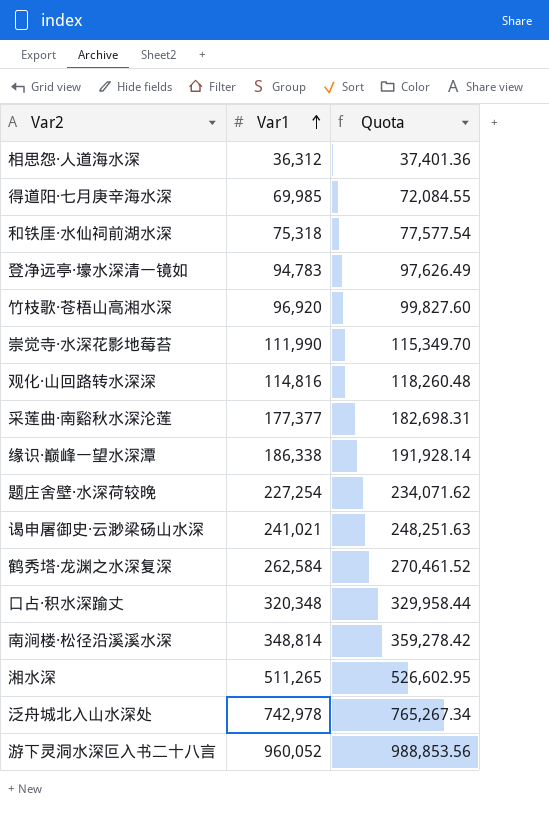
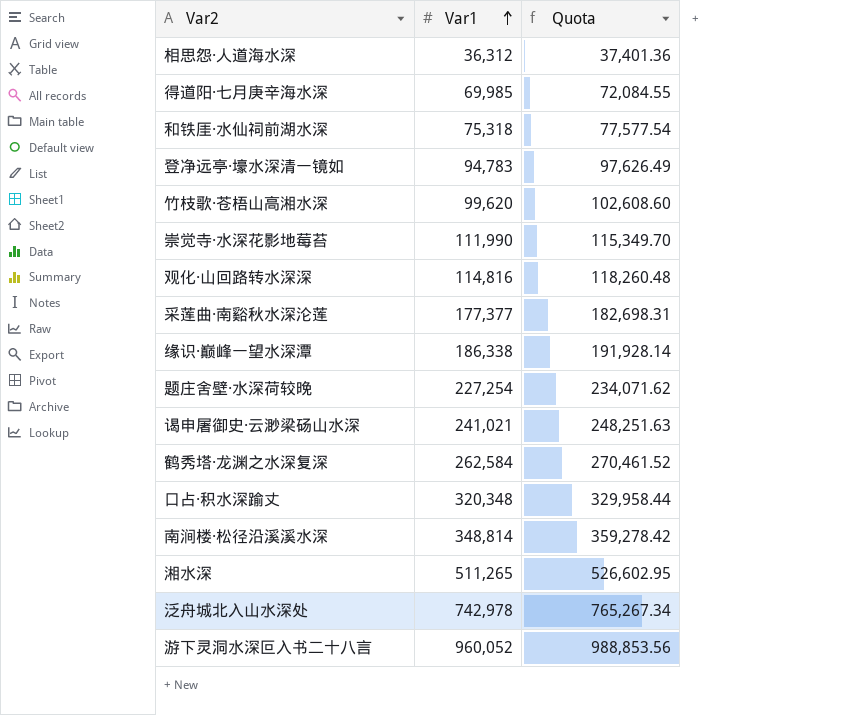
竹枝歌·苍梧山高湘水深 | Var1: 96,920 -> 99,620
竹枝歌·苍梧山高湘水深 | Quota: 99,827.60 -> 102,608.60

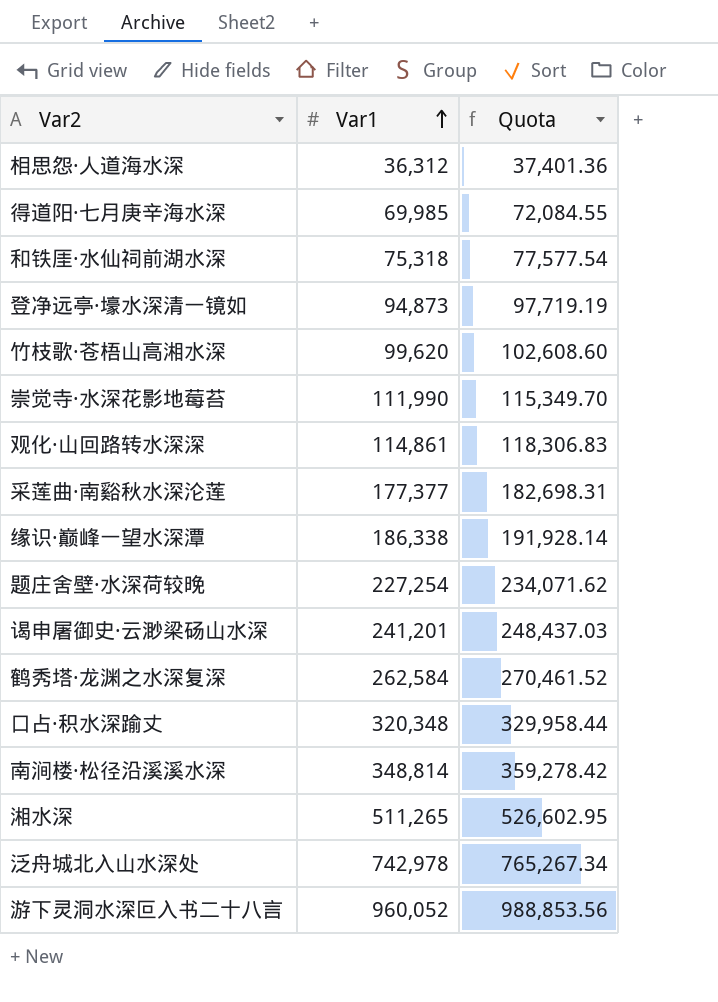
登净远亭·壕水深清一镜如 | Var1: 94,783 -> 94,873
登净远亭·壕水深清一镜如 | Quota: 97,626.49 -> 97,719.19
观化·山回路转水深深 | Var1: 114,816 -> 114,861
观化·山回路转水深深 | Quota: 118,260.48 -> 118,306.83
谒申屠御史·云渺梁砀山水深 | Var1: 241,021 -> 241,201
谒申屠御史·云渺梁砀山水深 | Quota: 248,251.63 -> 248,437.03

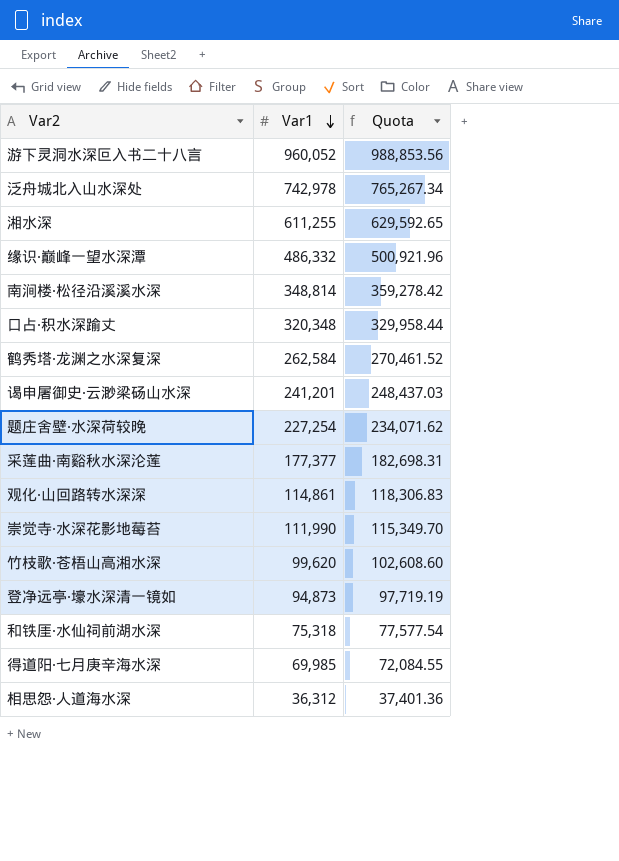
row order: Var1 ascending -> Var1 descending
湘水深 | Var1: 511,265 -> 611,255
湘水深 | Quota: 526,602.95 -> 629,592.65
缘识·巅峰一望水深潭 | Var1: 186,338 -> 486,332
缘识·巅峰一望水深潭 | Quota: 191,928.14 -> 500,921.96

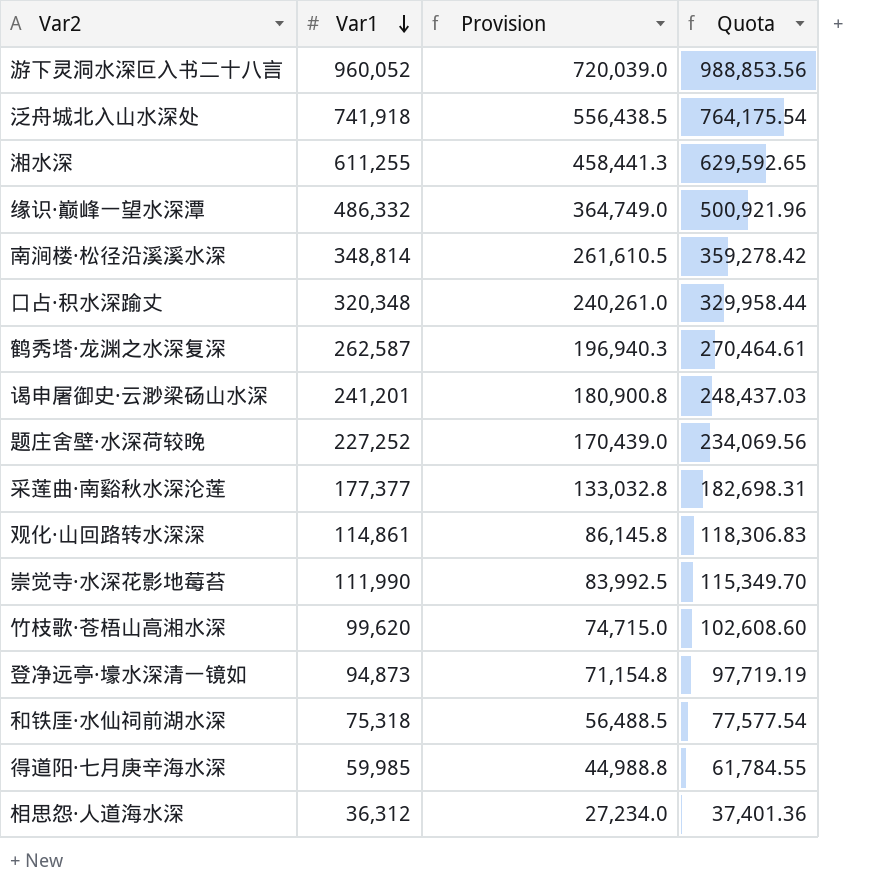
column Provision | formula: none -> [Var1] * 0.75
泛舟城北入山水深处 | Var1: 742,978 -> 741,918
泛舟城北入山水深处 | Quota: 765,267.34 -> 764,175.54
鹤秀塔·龙渊之水深复深 | Var1: 262,584 -> 262,587
鹤秀塔·龙渊之水深复深 | Quota: 270,461.52 -> 270,464.61
题庄舍壁·水深荷较晚 | Var1: 227,254 -> 227,252
题庄舍壁·水深荷较晚 | Quota: 234,071.62 -> 234,069.56
得道阳·七月庚辛海水深 | Var1: 69,985 -> 59,985
得道阳·七月庚辛海水深 | Quota: 72,084.55 -> 61,784.55

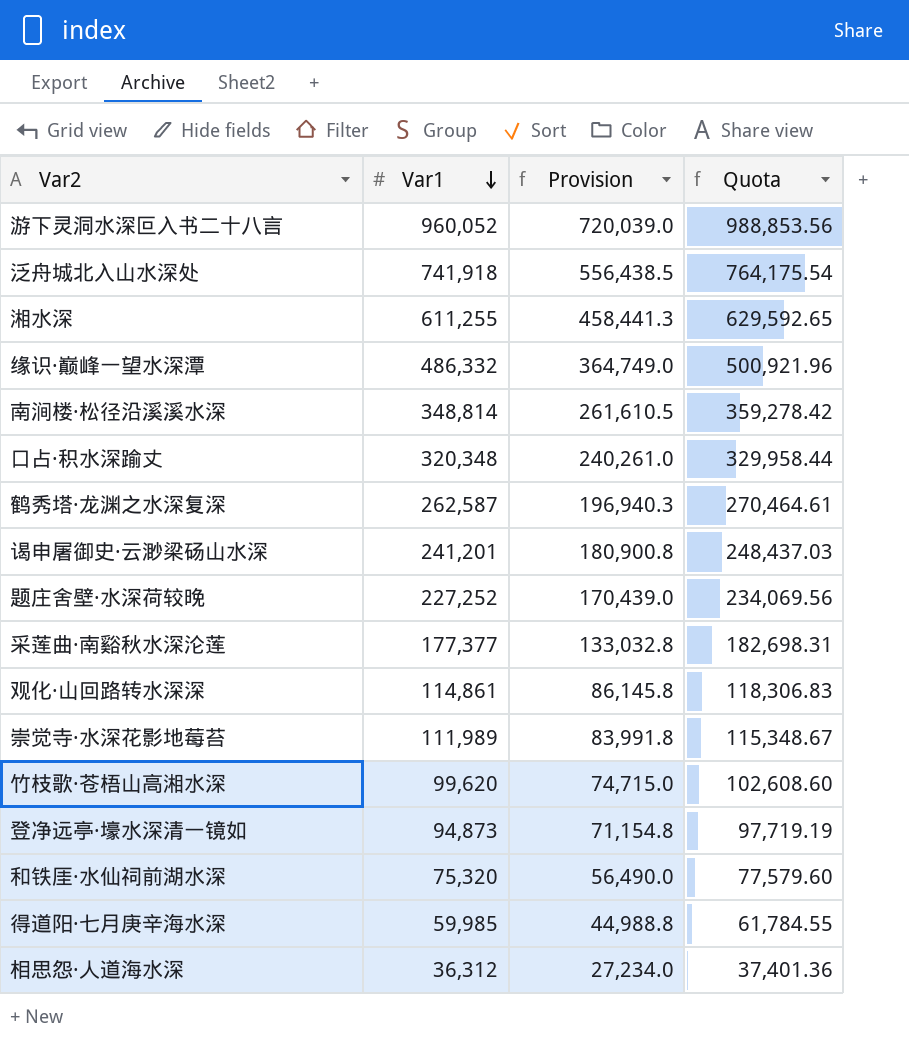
崇觉寺·水深花影地莓苔 | Var1: 111,990 -> 111,989
崇觉寺·水深花影地莓苔 | Provision: 83,992.5 -> 83,991.8
崇觉寺·水深花影地莓苔 | Quota: 115,349.70 -> 115,348.67
和铁厓·水仙祠前湖水深 | Var1: 75,318 -> 75,320
和铁厓·水仙祠前湖水深 | Provision: 56,488.5 -> 56,490.0
和铁厓·水仙祠前湖水深 | Quota: 77,577.54 -> 77,579.60

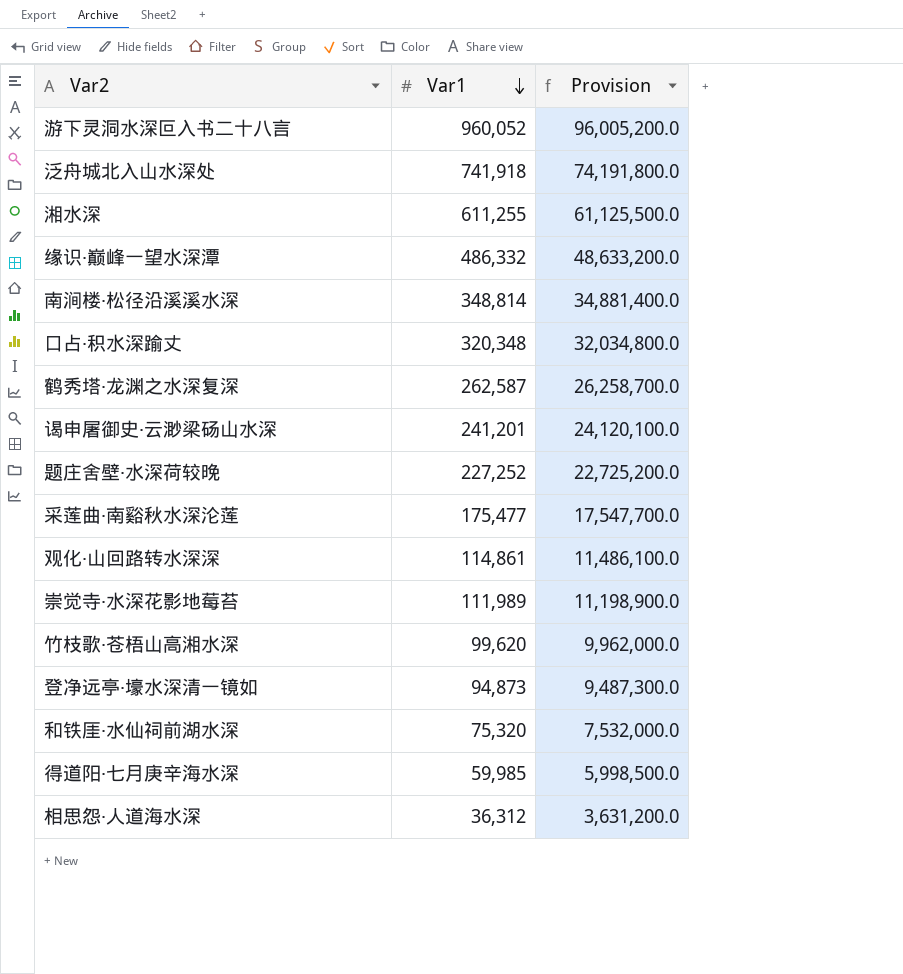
column Quota | formula: [Var1] * 1.03 -> none
column Provision | formula: [Var1] * 0.75 -> [Var1] * 100
采莲曲·南谿秋水深沦莲 | Var1: 177,377 -> 175,477

